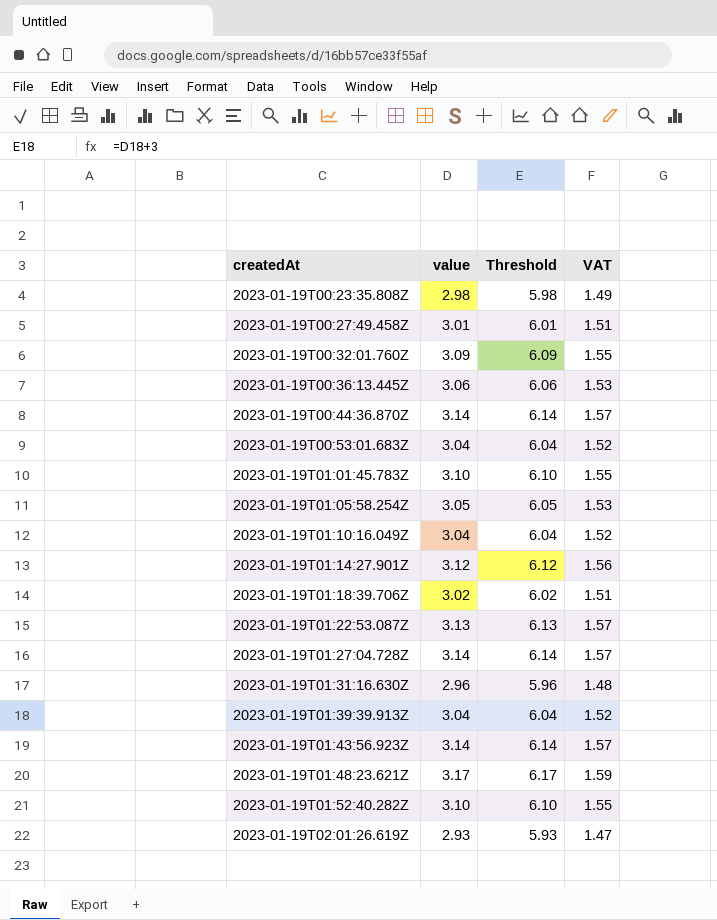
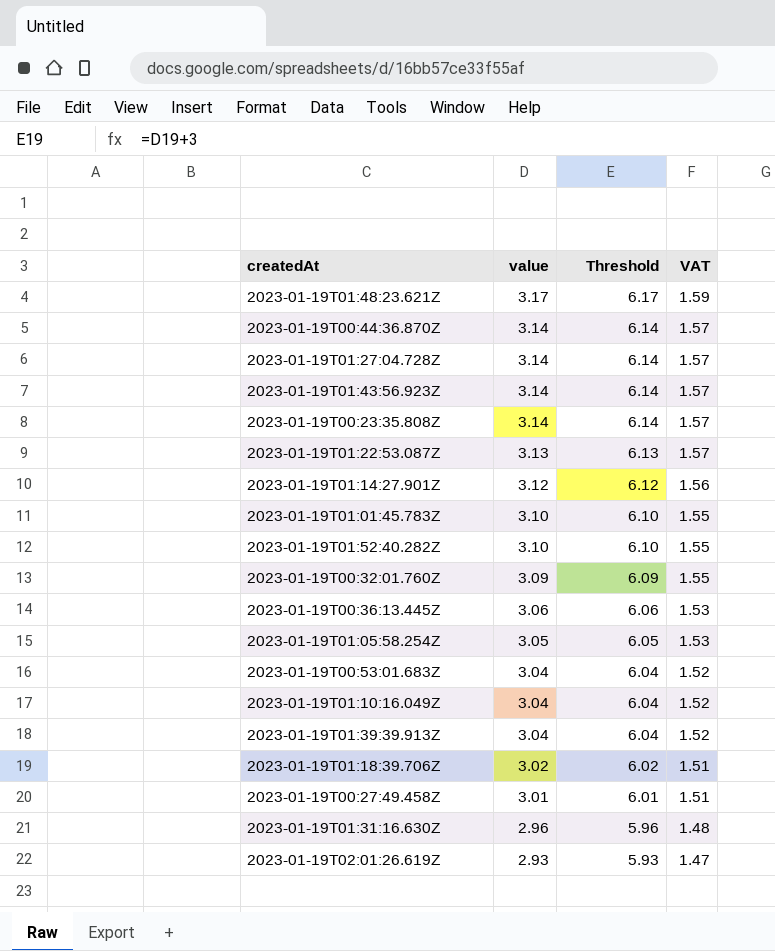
row order: createdAt ascending -> value descending
2023-01-19T00:23:35.808Z | value: 2.98 -> 3.14
2023-01-19T00:23:35.808Z | Threshold: 5.98 -> 6.14
2023-01-19T00:23:35.808Z | VAT: 1.49 -> 1.57

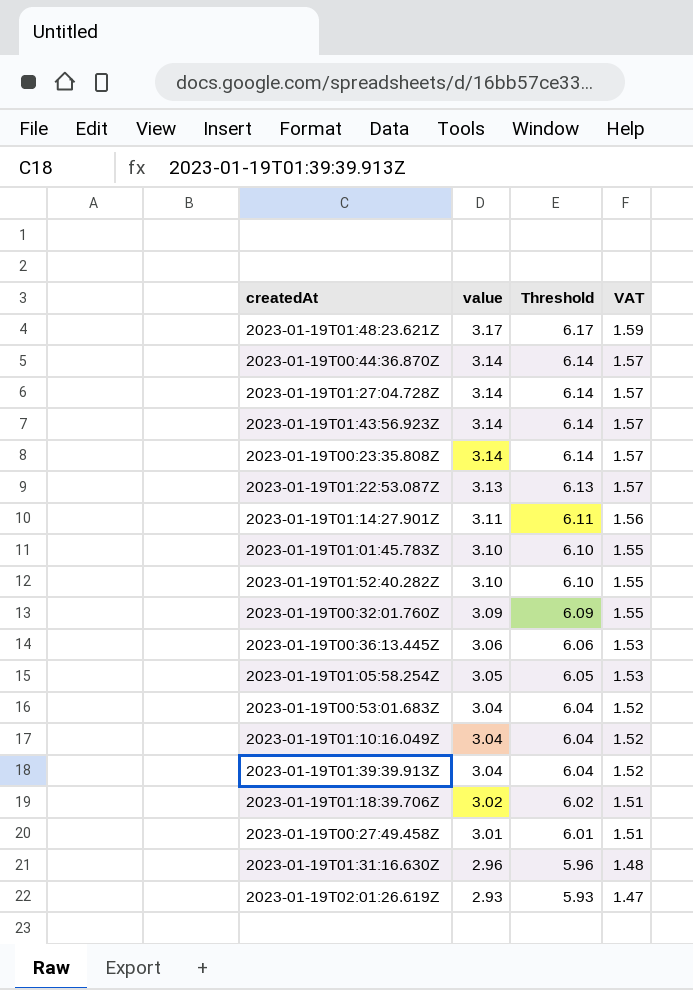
2023-01-19T01:14:27.901Z | value: 3.12 -> 3.11
2023-01-19T01:14:27.901Z | Threshold: 6.12 -> 6.11

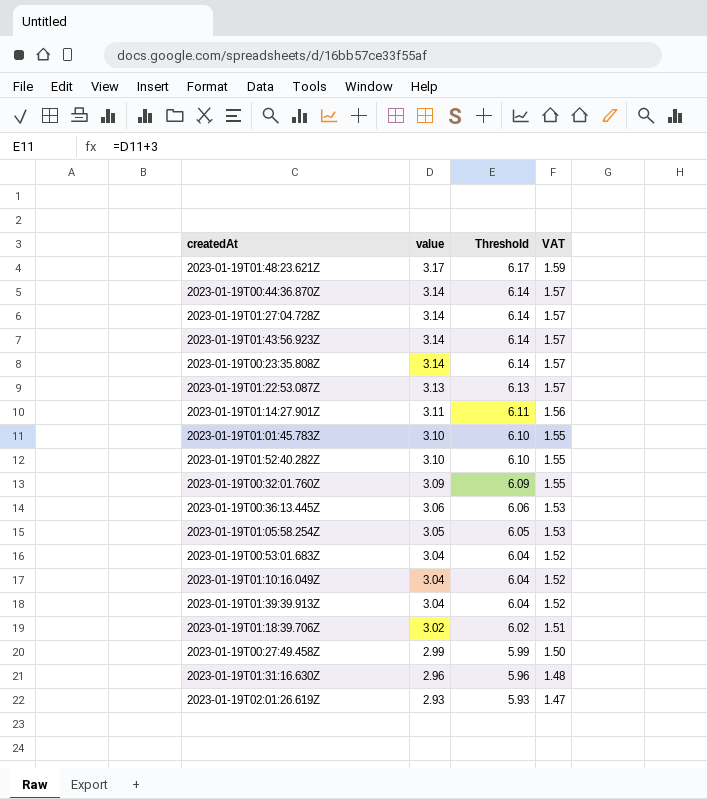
2023-01-19T00:27:49.458Z | value: 3.01 -> 2.99
2023-01-19T00:27:49.458Z | Threshold: 6.01 -> 5.99
2023-01-19T00:27:49.458Z | VAT: 1.51 -> 1.50

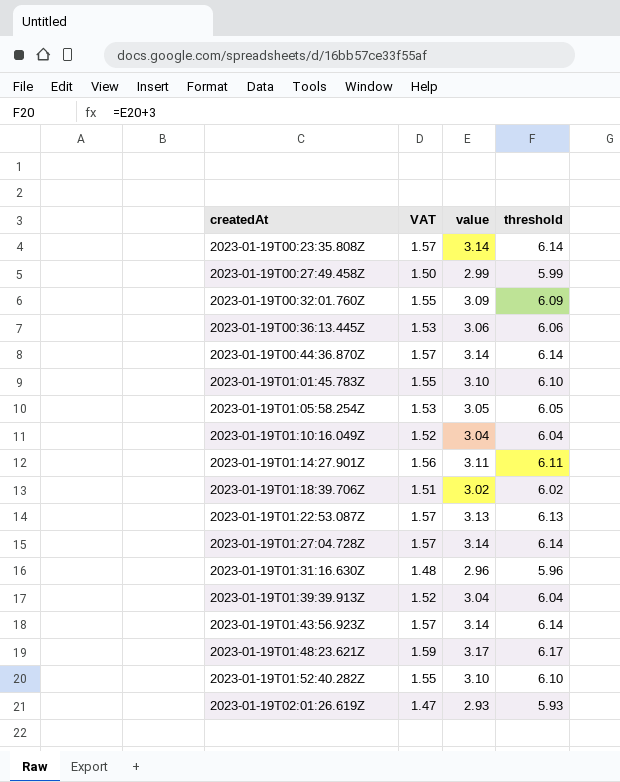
row order: value descending -> createdAt ascending
column VAT | position: 4 -> 2
column name: Threshold -> threshold
row 2023-01-19T00:53:01.683Z: 3.04 | 6.04 | 1.52 -> none

